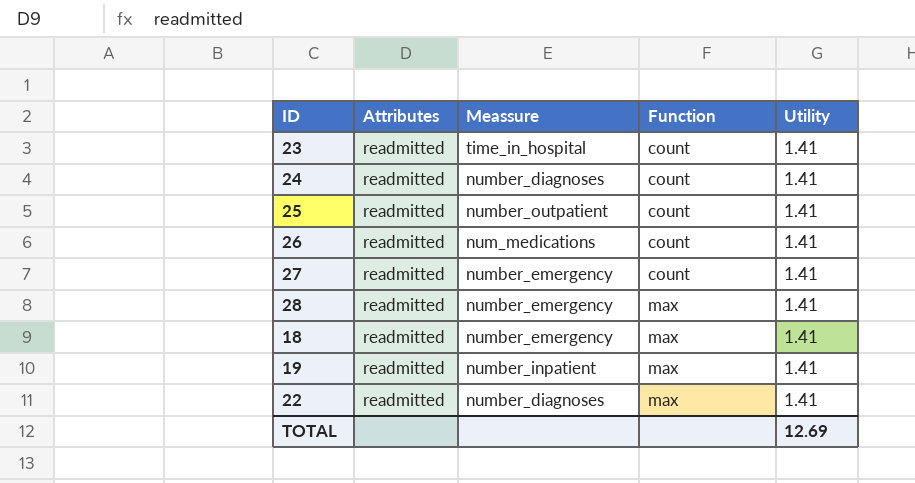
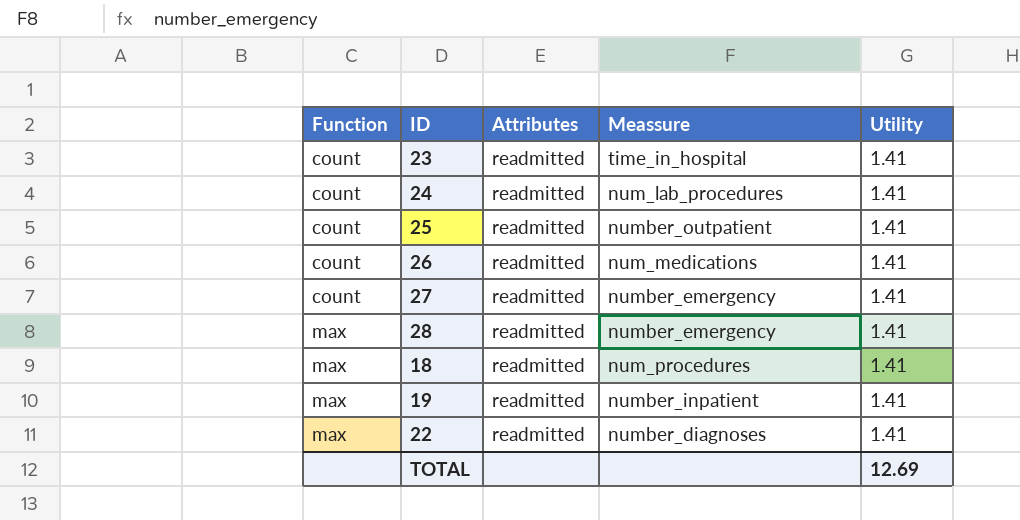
column Function | position: 4 -> 1
24 | Meassure: number_diagnoses -> num_lab_procedures
18 | Meassure: number_emergency -> num_procedures

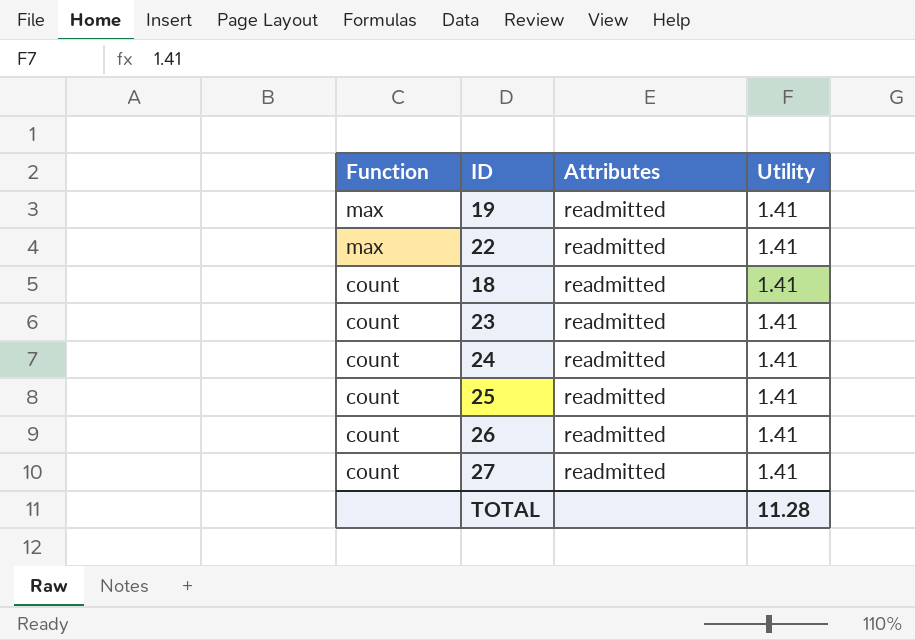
row order: Function ascending -> Function descending
column Meassure | position: 4 -> none
row 28: max | readmitted | number_emergency | 1.41 -> none
18 | Function: max -> count
TOTAL | Utility: 12.69 -> 11.28

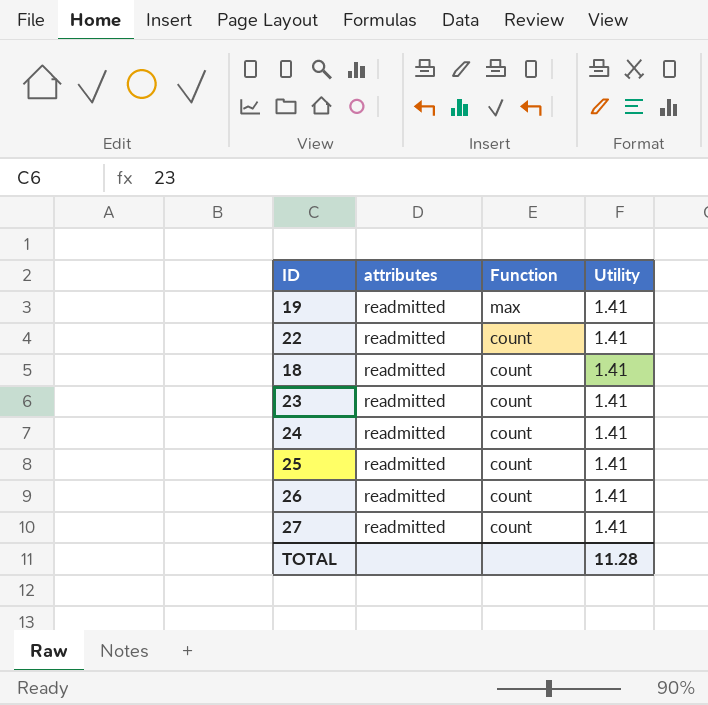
column name: Attributes -> attributes
column Function | position: 1 -> 3
22 | Function: max -> count

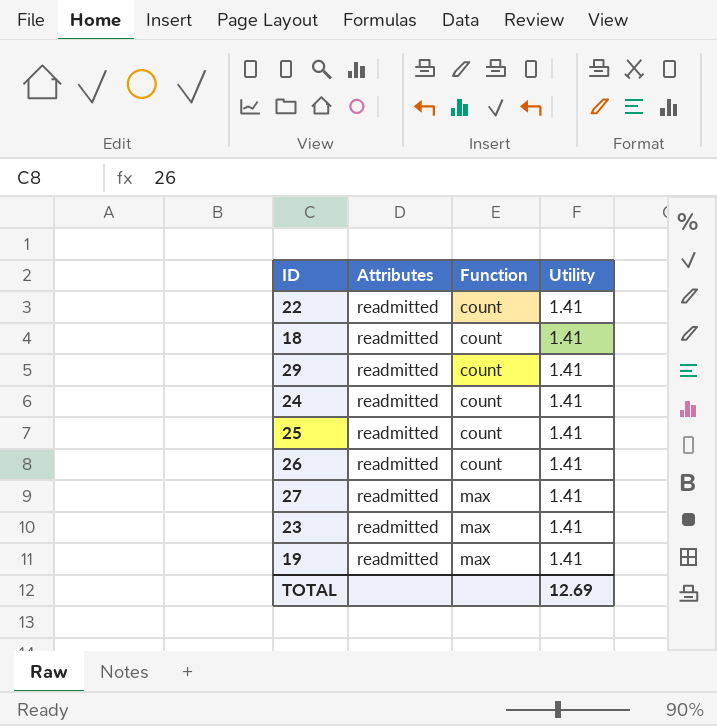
row order: Function descending -> Function ascending
column name: attributes -> Attributes
row 29: none -> readmitted | count | 1.41
27 | Function: count -> max
23 | Function: count -> max
TOTAL | Utility: 11.28 -> 12.69

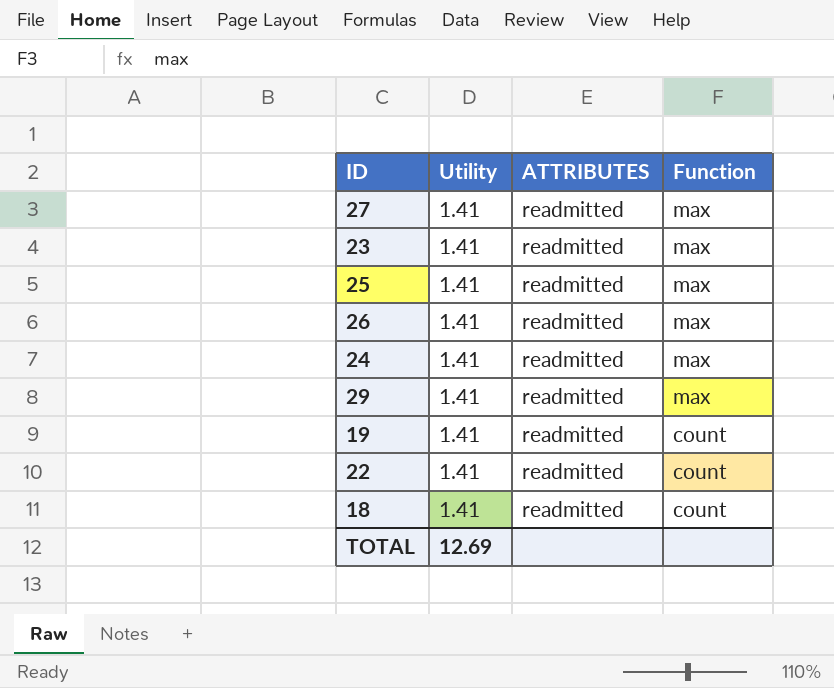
row order: Function ascending -> Function descending
column Utility | position: 4 -> 2
column name: Attributes -> ATTRIBUTES
25 | Function: count -> max
26 | Function: count -> max
24 | Function: count -> max
29 | Function: count -> max
19 | Function: max -> count

